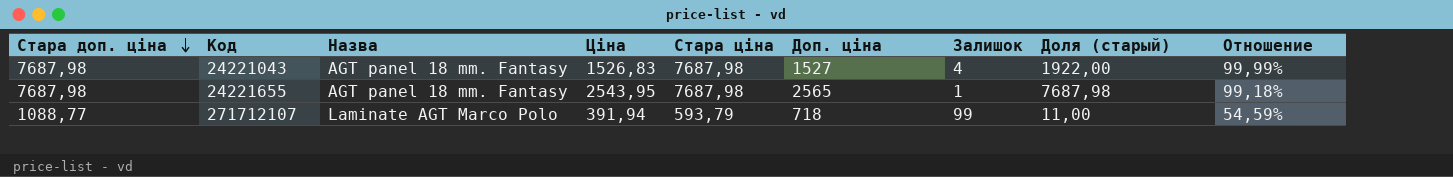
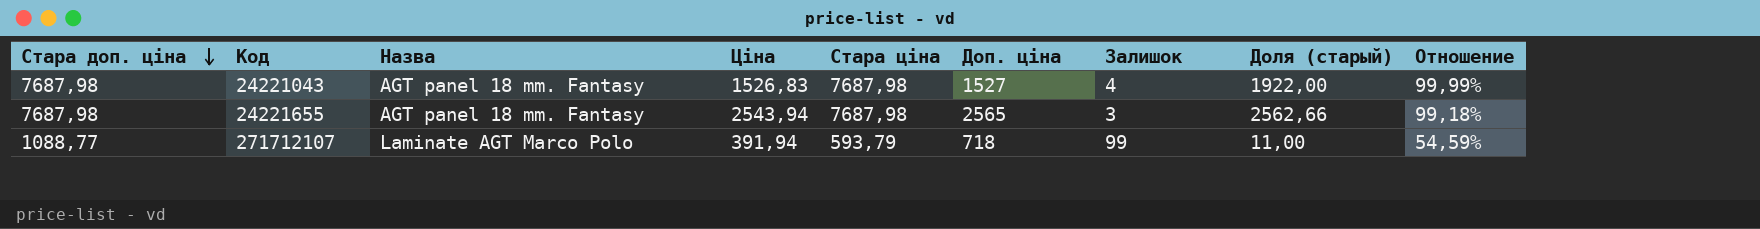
24221655 | Ціна: 2543,95 -> 2543,94
24221655 | Залишок: 1 -> 3
24221655 | Доля (старый): 7687,98 -> 2562,66

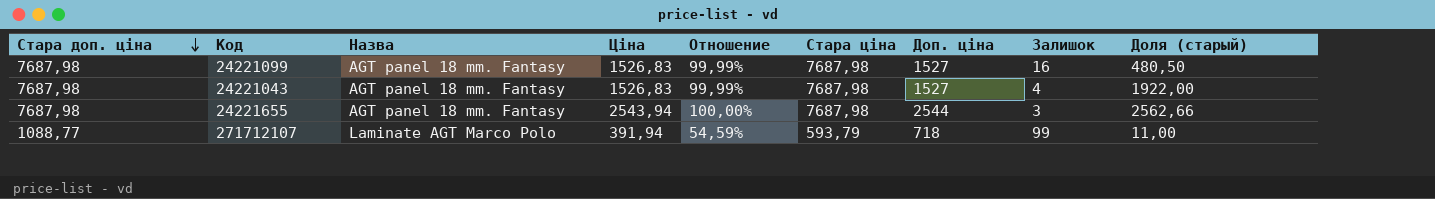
column Отношение | position: 9 -> 5
row 24221099: none -> 7687,98 | AGT panel 18 mm. Fantasy | 1526,83 | 99,99% | 7687,98 | 1527 | 16 | 480,50
24221655 | Отношение: 99,18% -> 100,00%
24221655 | Доп. ціна: 2565 -> 2544

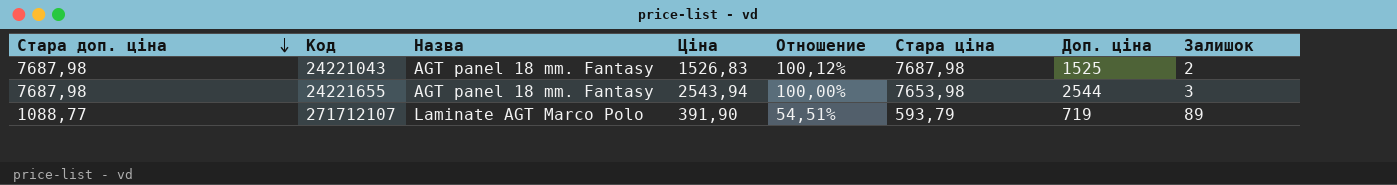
column Доля (старый) | formula: [Стара доп. ціна] / [Залишок] -> none
row 24221099: 7687,98 | AGT panel 18 mm. Fantasy | 1526,83 | 99,99% | 7687,98 | 1527 | 16 | 480,50 -> none
24221043 | Отношение: 99,99% -> 100,12%
24221043 | Доп. ціна: 1527 -> 1525
24221043 | Залишок: 4 -> 2
24221655 | Стара ціна: 7687,98 -> 7653,98
271712107 | Ціна: 391,94 -> 391,90
271712107 | Отношение: 54,59% -> 54,51%
271712107 | Доп. ціна: 718 -> 719
271712107 | Залишок: 99 -> 89

